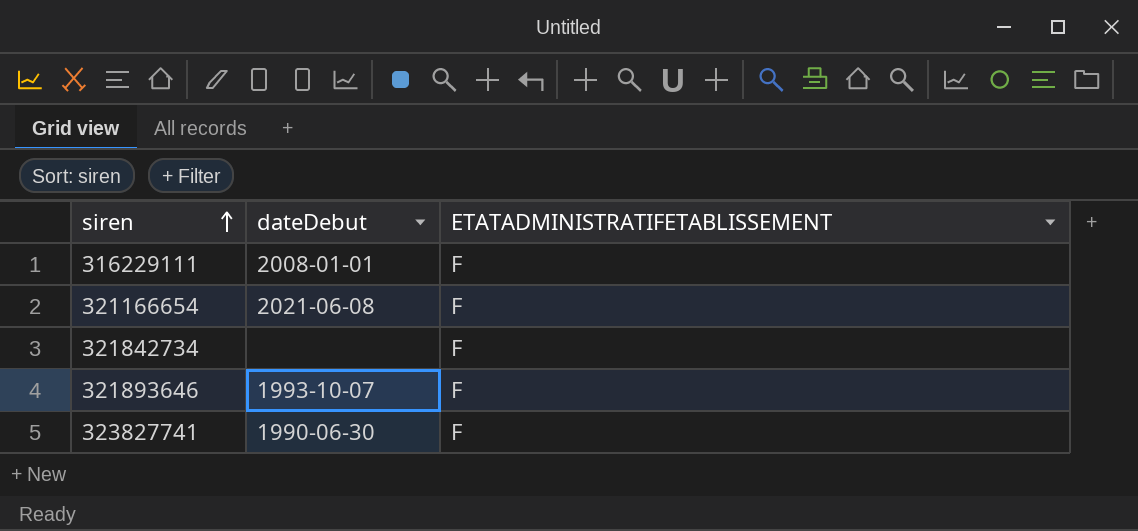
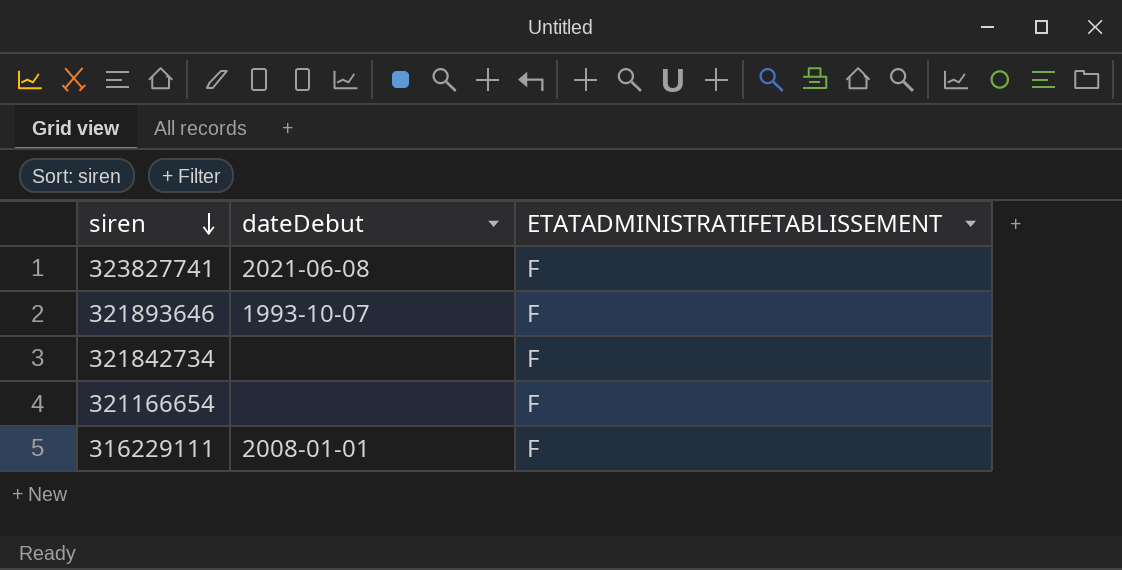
row order: siren ascending -> siren descending
323827741 | dateDebut: 1990-06-30 -> 2021-06-08
321166654 | dateDebut: 2021-06-08 -> none

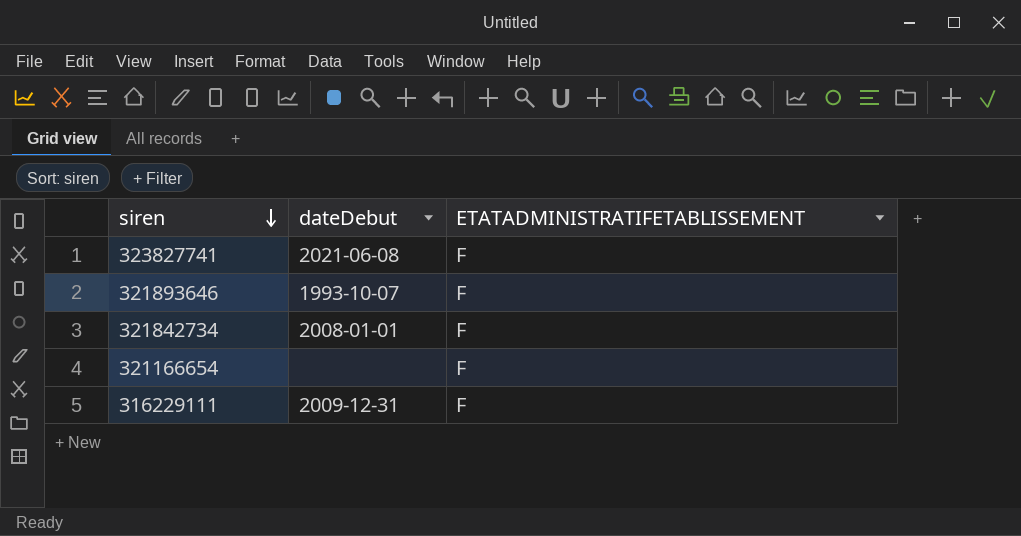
321842734 | dateDebut: none -> 2008-01-01
316229111 | dateDebut: 2008-01-01 -> 2009-12-31

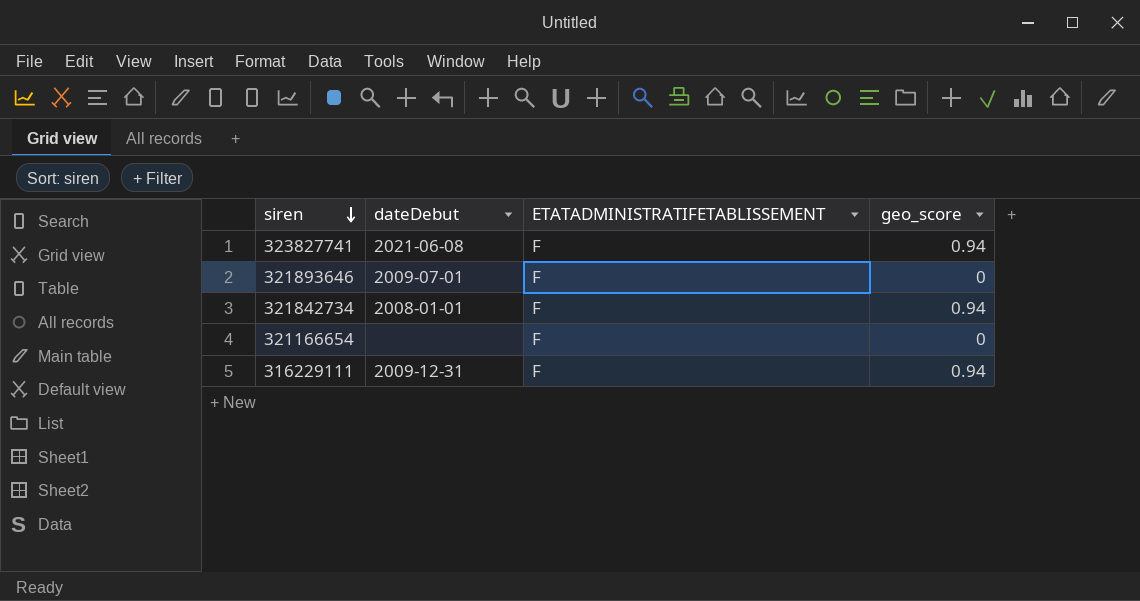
column geo_score | position: none -> 4
321893646 | dateDebut: 1993-10-07 -> 2009-07-01

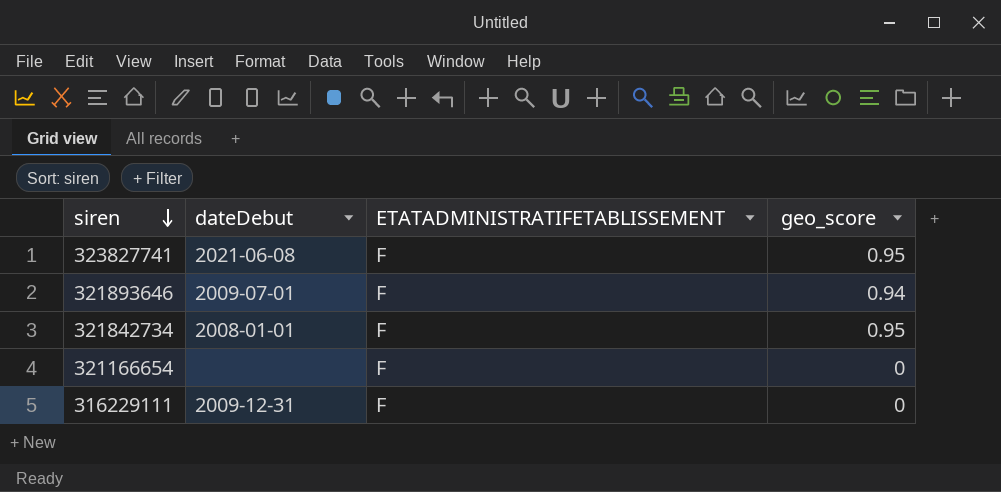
323827741 | geo_score: 0.94 -> 0.95
321893646 | geo_score: 0 -> 0.94
321842734 | geo_score: 0.94 -> 0.95
316229111 | geo_score: 0.94 -> 0

